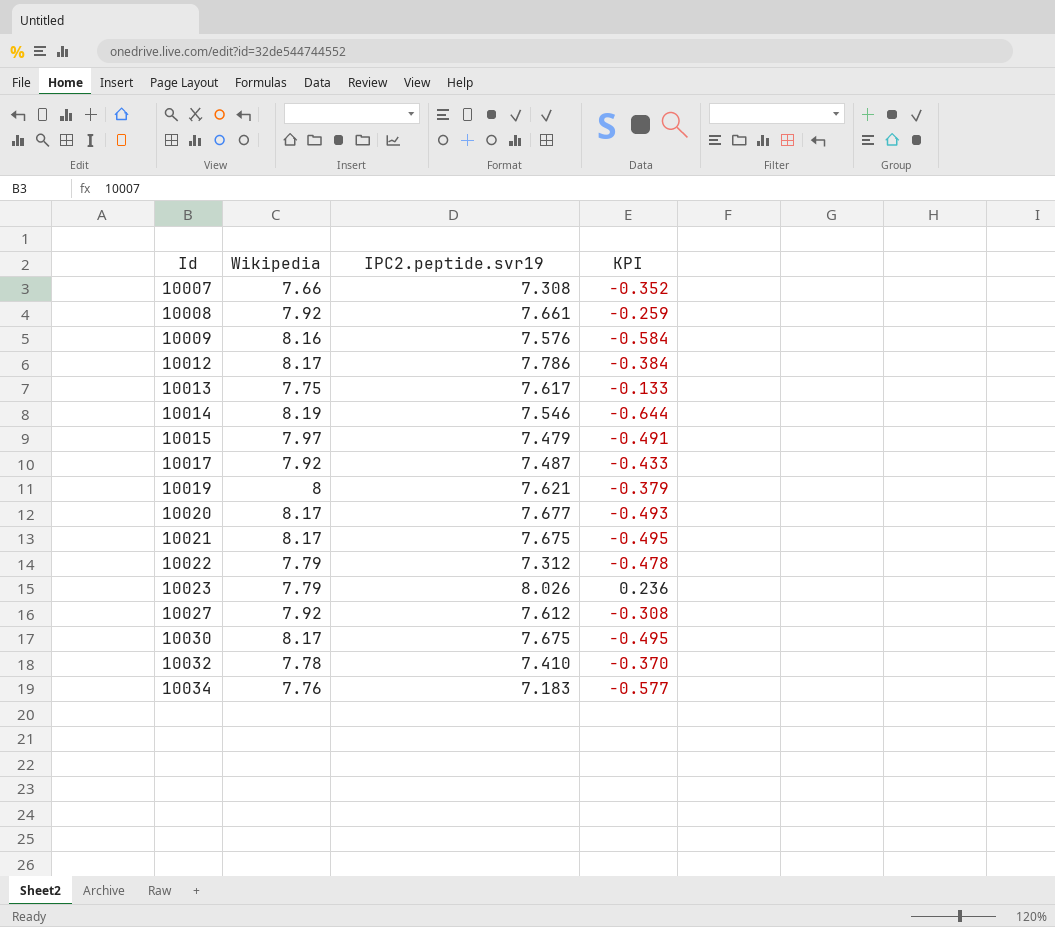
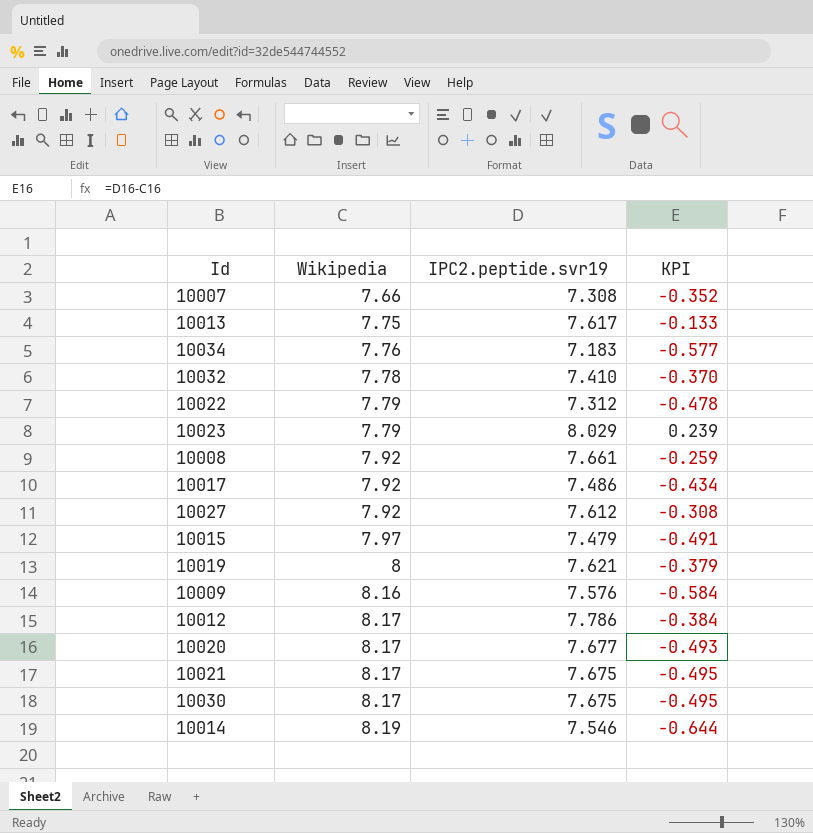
row order: Id ascending -> Wikipedia ascending
10023 | IPC2.peptide.svr19: 8.026 -> 8.029
10023 | KPI: 0.236 -> 0.239
10017 | IPC2.peptide.svr19: 7.487 -> 7.486
10017 | KPI: -0.433 -> -0.434

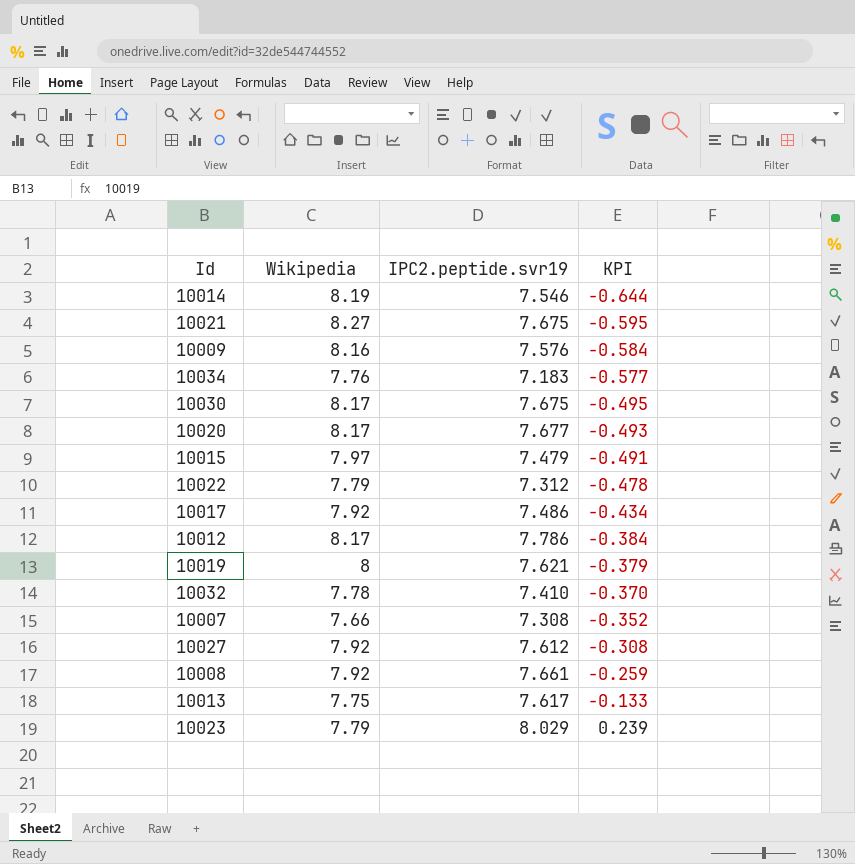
row order: Wikipedia ascending -> KPI ascending
10021 | Wikipedia: 8.17 -> 8.27
10021 | KPI: -0.495 -> -0.595

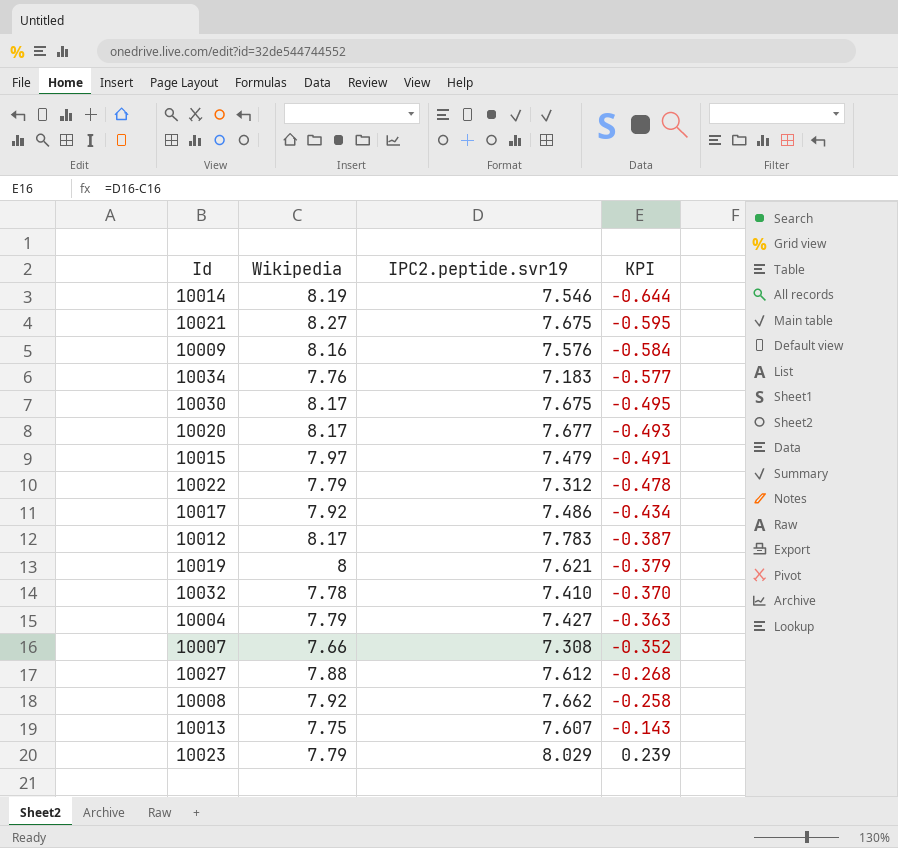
10012 | IPC2.peptide.svr19: 7.786 -> 7.783
10012 | KPI: -0.384 -> -0.387
row 10004: none -> 7.79 | 7.427 | -0.363
10027 | Wikipedia: 7.92 -> 7.88
10027 | KPI: -0.308 -> -0.268
10008 | IPC2.peptide.svr19: 7.661 -> 7.662
10008 | KPI: -0.259 -> -0.258
10013 | IPC2.peptide.svr19: 7.617 -> 7.607
10013 | KPI: -0.133 -> -0.143

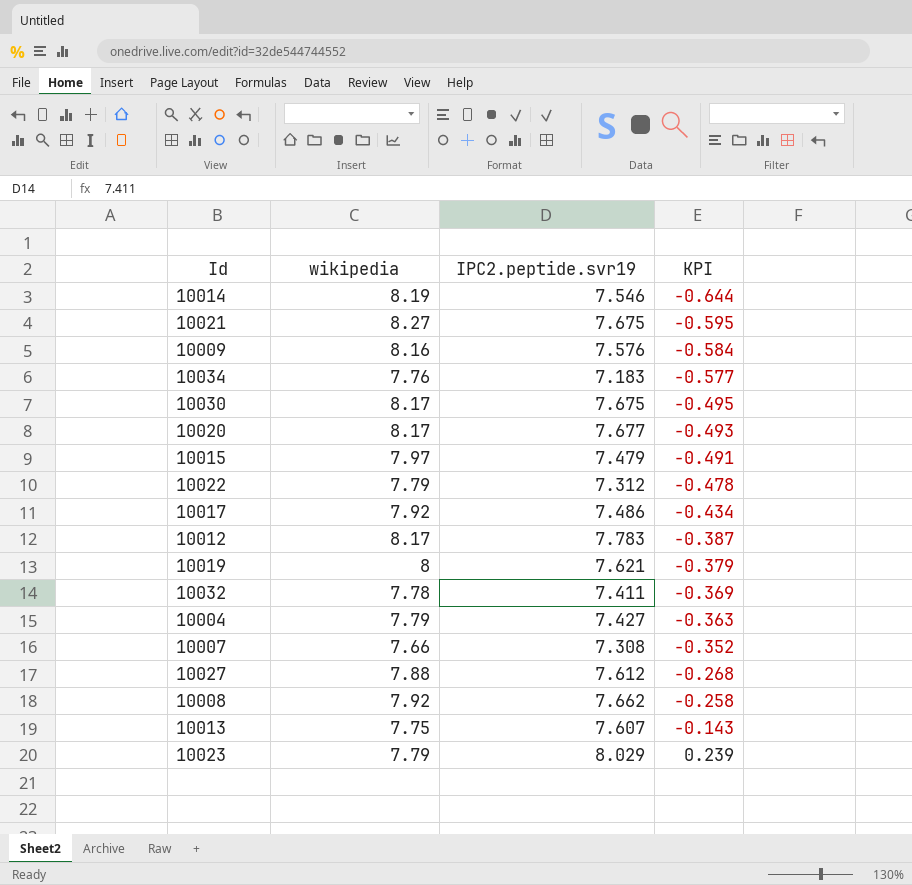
column name: Wikipedia -> wikipedia
10032 | IPC2.peptide.svr19: 7.410 -> 7.411
10032 | KPI: -0.370 -> -0.369

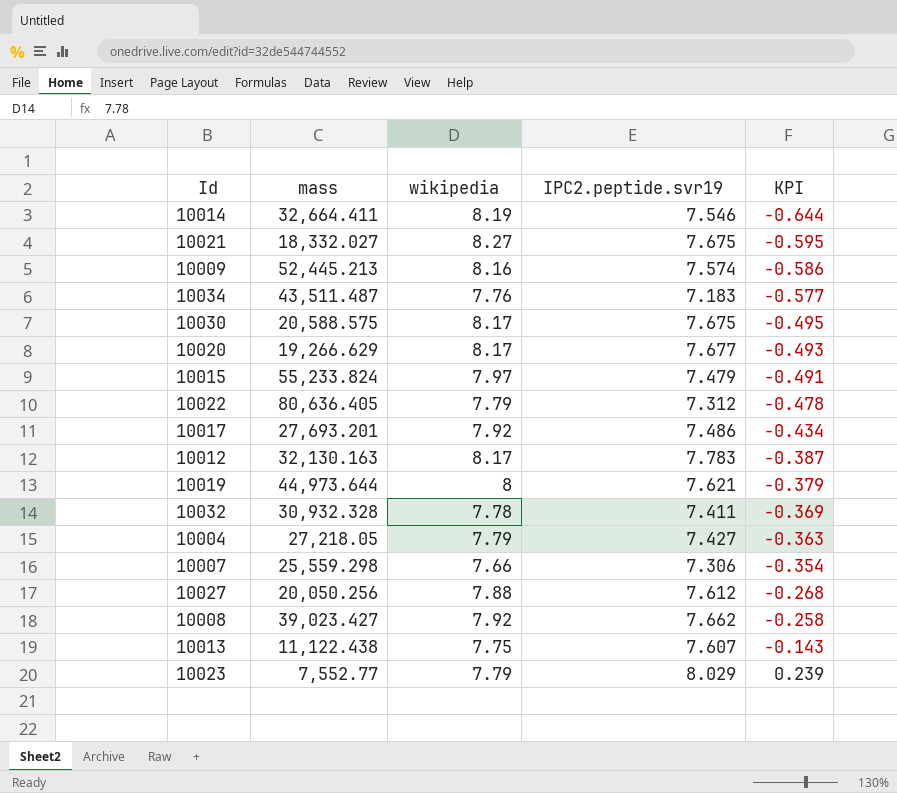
column mass | position: none -> 2
10009 | IPC2.peptide.svr19: 7.576 -> 7.574
10009 | KPI: -0.584 -> -0.586
10007 | IPC2.peptide.svr19: 7.308 -> 7.306
10007 | KPI: -0.352 -> -0.354

